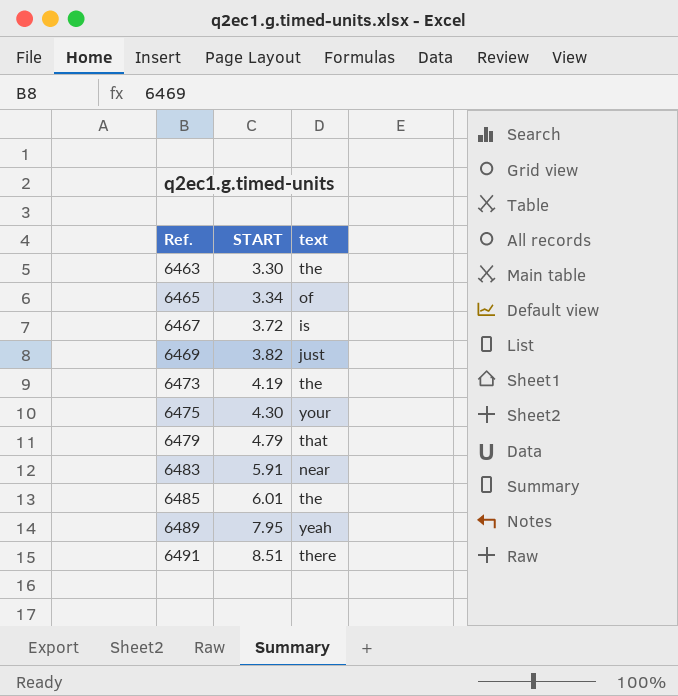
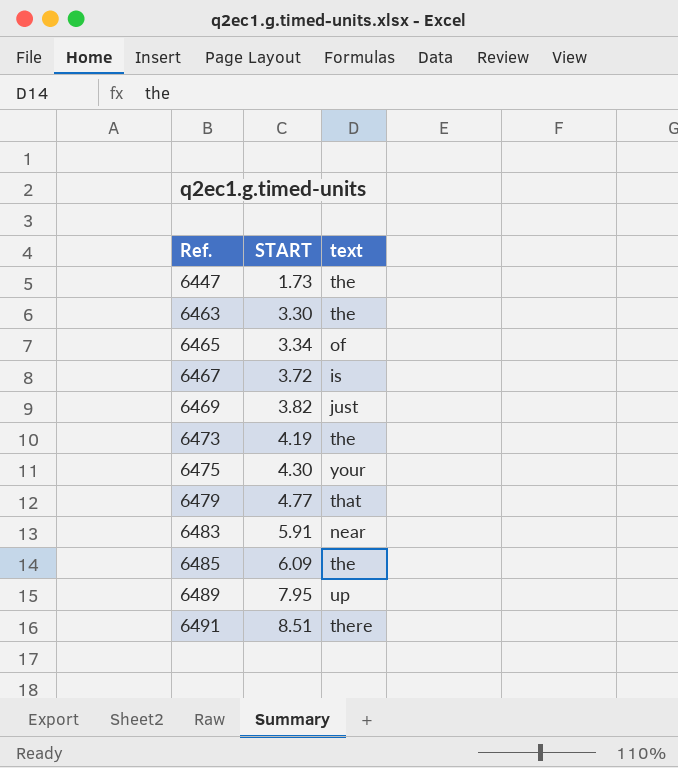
row 6447: none -> 1.73 | the
6479 | START: 4.79 -> 4.77
6485 | START: 6.01 -> 6.09
6489 | text: yeah -> up

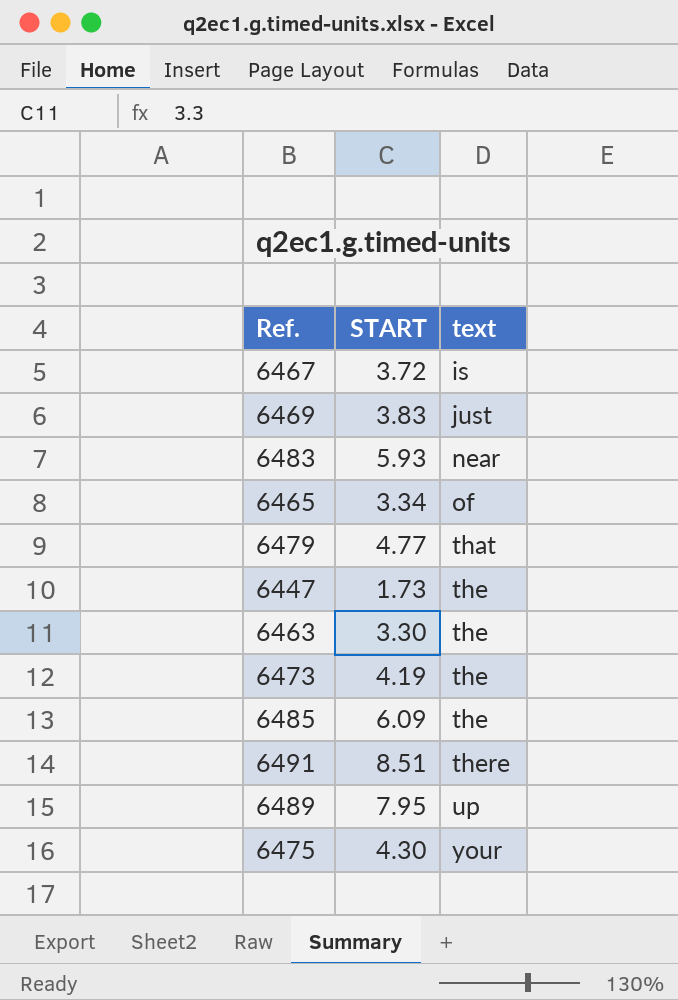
row order: Ref. ascending -> text ascending
6469 | START: 3.82 -> 3.83
6483 | START: 5.91 -> 5.93

